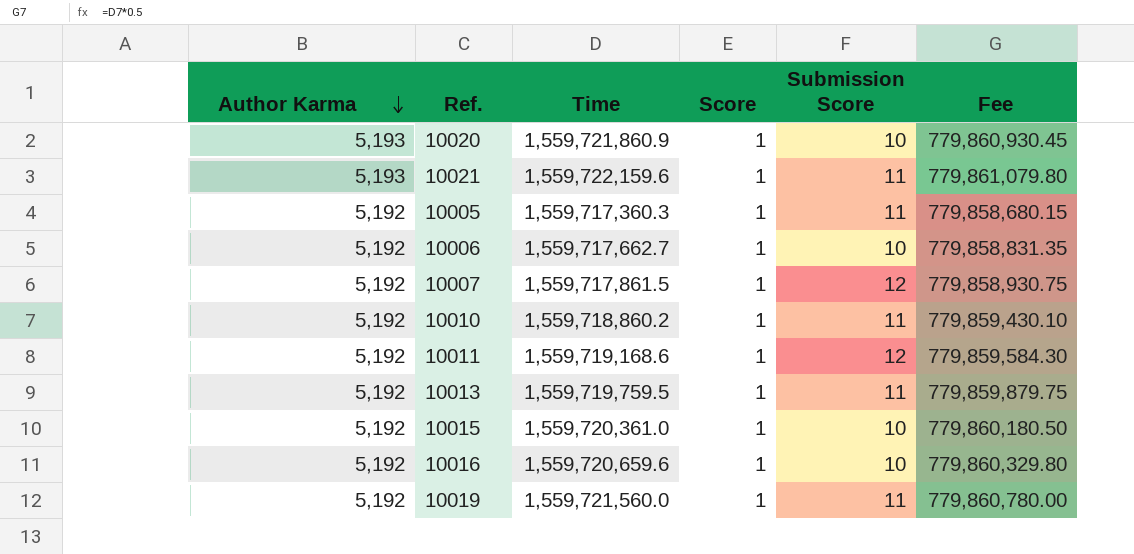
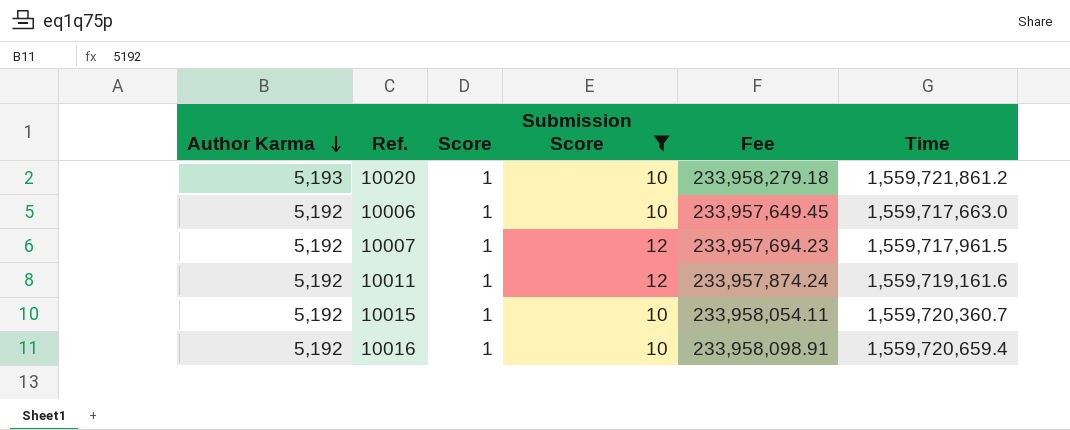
filter: none -> Submission Score != 11
column Fee | formula: [Time] * 0.5 -> [Time] * 0.15
column Time | position: 3 -> 6
10020 | Time: 1,559,721,860.9 -> 1,559,721,861.2
10006 | Time: 1,559,717,662.7 -> 1,559,717,663.0
10007 | Time: 1,559,717,861.5 -> 1,559,717,961.5
10011 | Time: 1,559,719,168.6 -> 1,559,719,161.6
10015 | Time: 1,559,720,361.0 -> 1,559,720,360.7
10016 | Time: 1,559,720,659.6 -> 1,559,720,659.4

